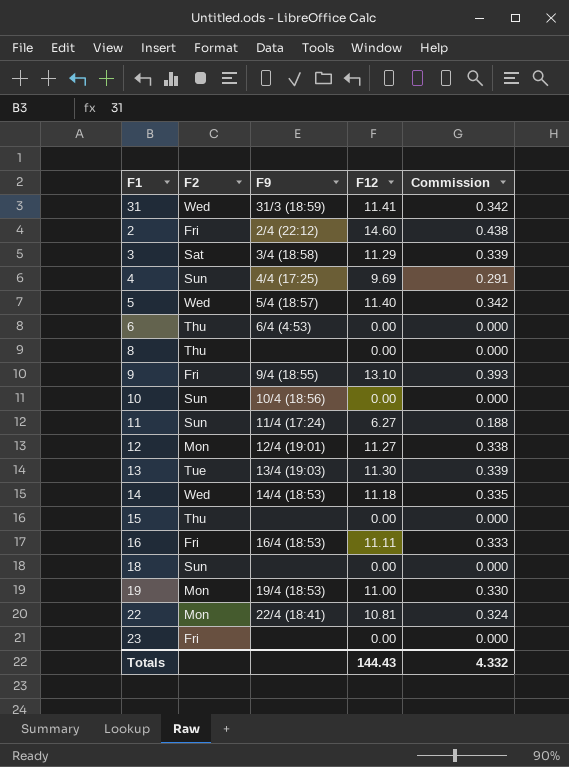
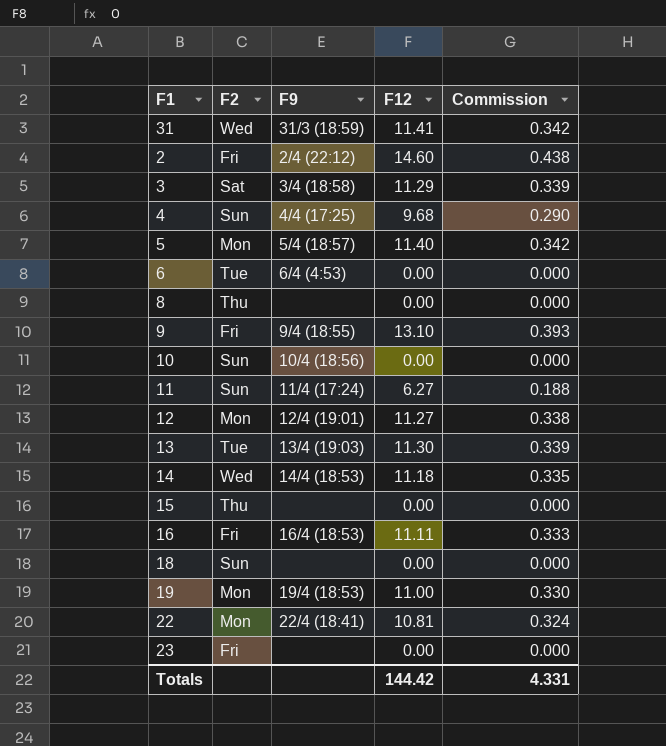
4 | F12: 9.69 -> 9.68
4 | Commission: 0.291 -> 0.290
5 | F2: Wed -> Mon
6 | F2: Thu -> Tue
Totals | F12: 144.43 -> 144.42
Totals | Commission: 4.332 -> 4.331

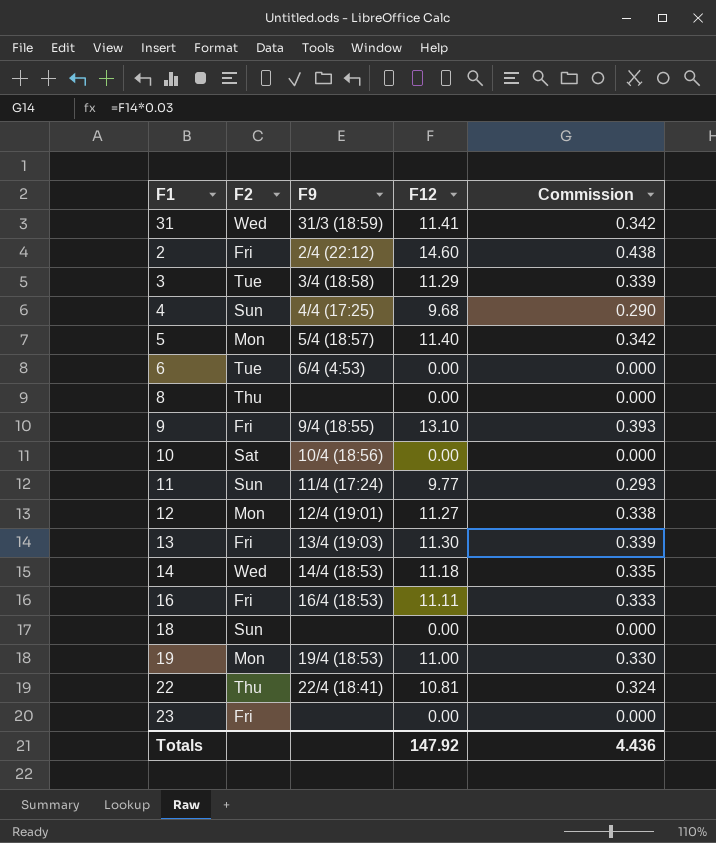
row 15: Thu | none | 0.00 | 0.000 -> none
3 | F2: Sat -> Tue
10 | F2: Sun -> Sat
11 | F12: 6.27 -> 9.77
11 | Commission: 0.188 -> 0.293
13 | F2: Tue -> Fri
22 | F2: Mon -> Thu
Totals | F12: 144.42 -> 147.92
Totals | Commission: 4.331 -> 4.436

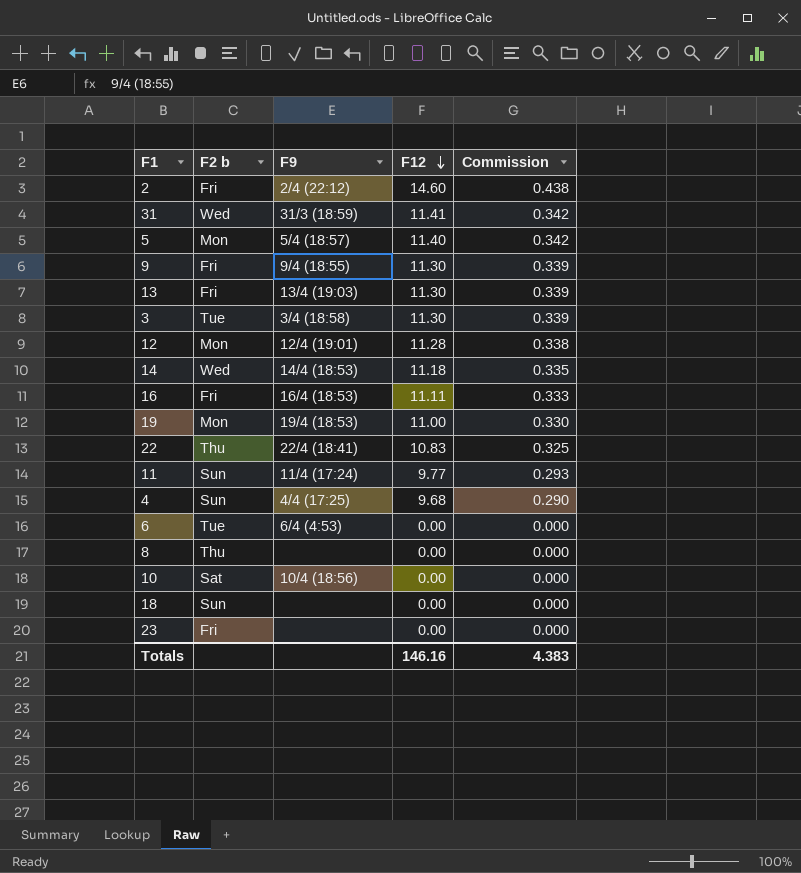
row order: none -> F12 descending
column name: F2 -> F2 b
9 | F12: 13.10 -> 11.30
9 | Commission: 0.393 -> 0.339
3 | F12: 11.29 -> 11.30
12 | F12: 11.27 -> 11.28
22 | F12: 10.81 -> 10.83
22 | Commission: 0.324 -> 0.325
Totals | F12: 147.92 -> 146.16
Totals | Commission: 4.436 -> 4.383

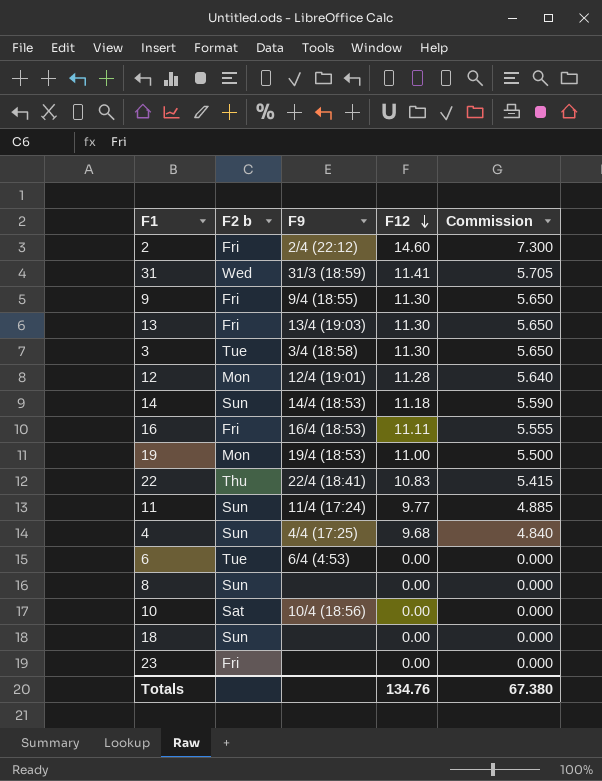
column Commission | formula: [F12] * 0.03 -> [F12] * 0.5
row 5: Mon | 5/4 (18:57) | 11.40 | 0.342 -> none
14 | F2 b: Wed -> Sun
8 | F2 b: Thu -> Sun
Totals | F12: 146.16 -> 134.76
Totals | Commission: 4.383 -> 67.380

